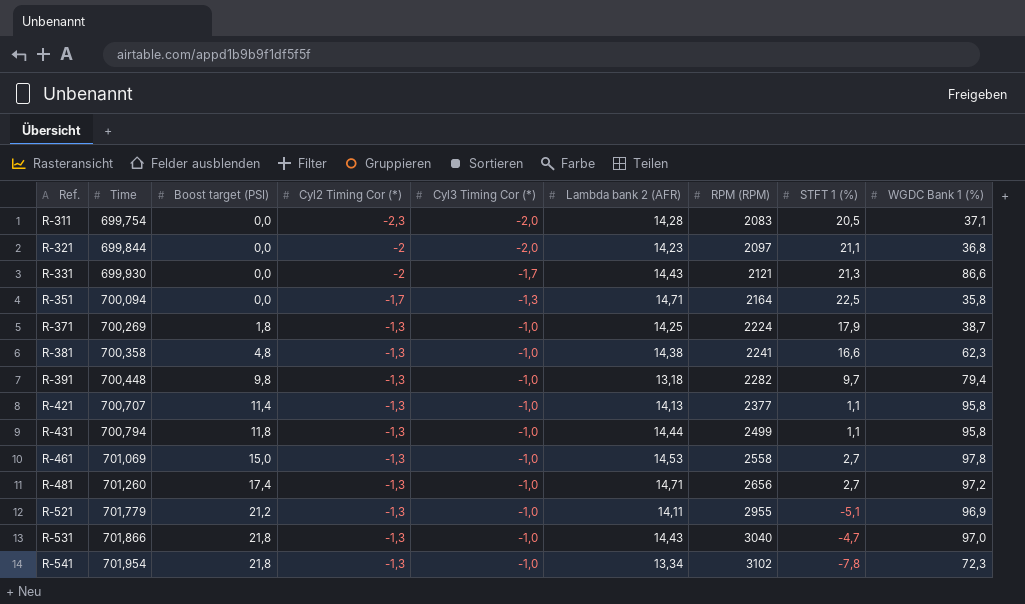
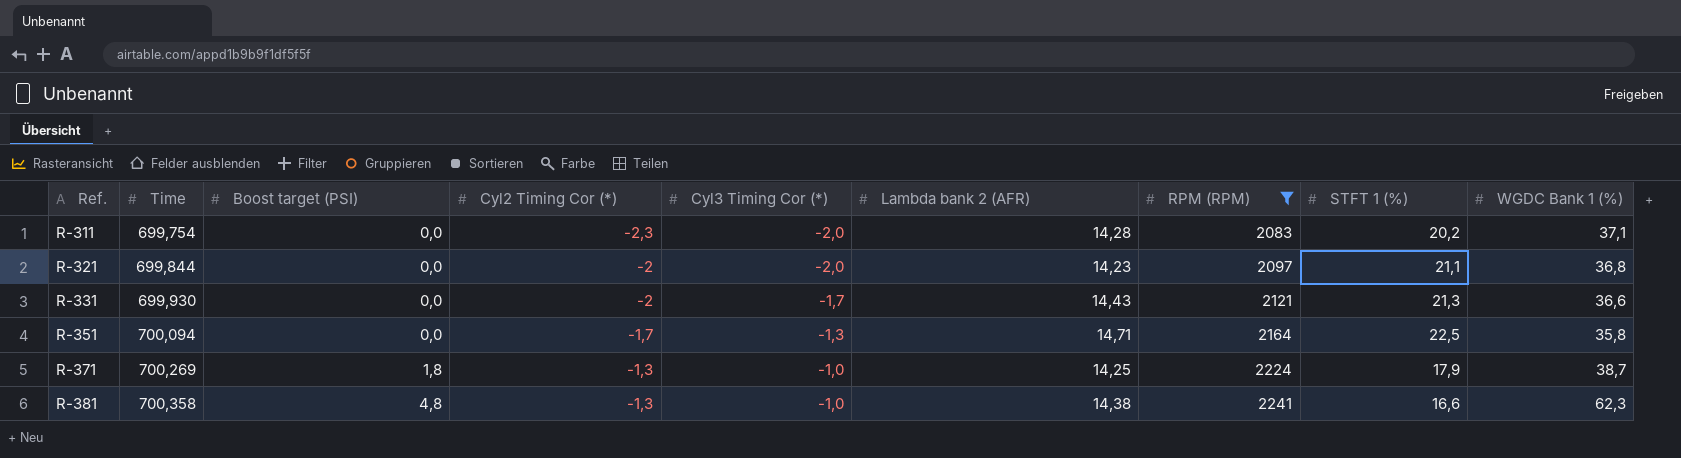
filter: none -> RPM (RPM) <= 2241
R-311 | STFT 1 (%): 20,5 -> 20,2
R-331 | WGDC Bank 1 (%): 86,6 -> 36,6

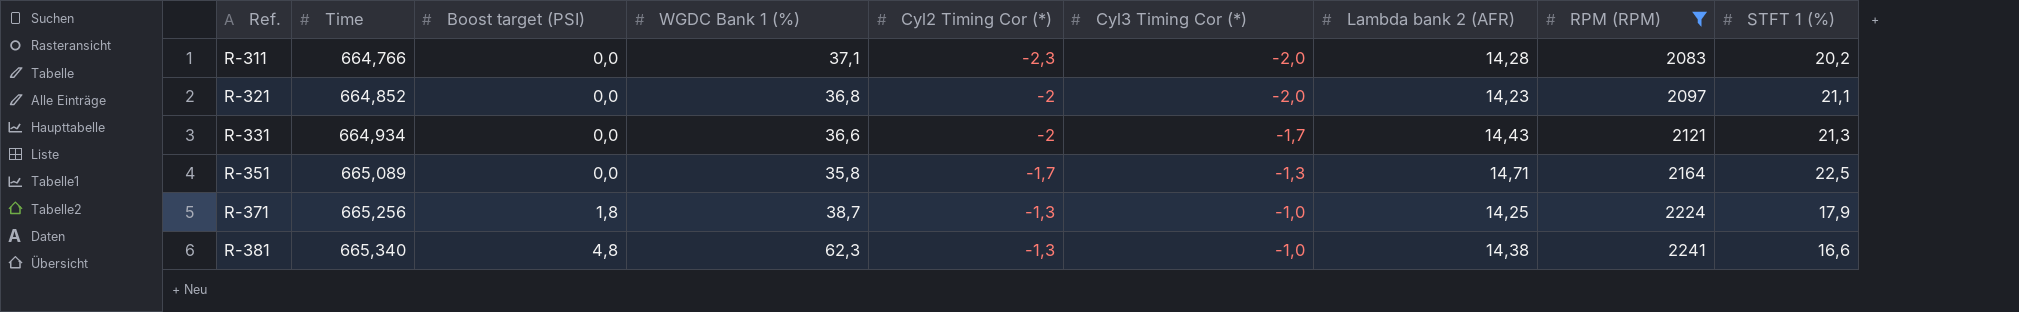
column WGDC Bank 1 (%) | position: 9 -> 4
R-311 | Time: 699,754 -> 664,766
R-321 | Time: 699,844 -> 664,852
R-331 | Time: 699,930 -> 664,934
R-351 | Time: 700,094 -> 665,089
R-371 | Time: 700,269 -> 665,256
R-381 | Time: 700,358 -> 665,340

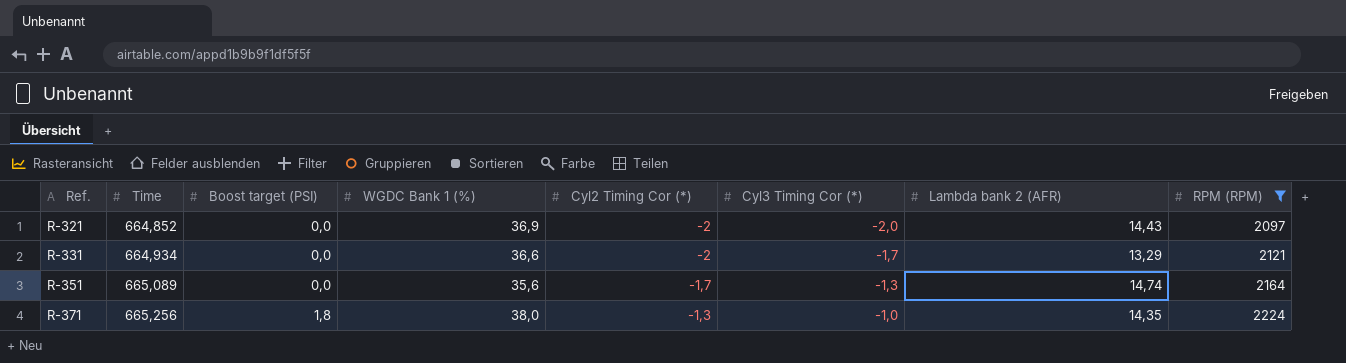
column STFT 1 (%) | position: 9 -> none
row R-311: 664,766 | 0,0 | 37,1 | -2,3 | -2,0 | 14,28 | 2083 | 20,2 -> none
row R-381: 665,340 | 4,8 | 62,3 | -1,3 | -1,0 | 14,38 | 2241 | 16,6 -> none
R-321 | WGDC Bank 1 (%): 36,8 -> 36,9
R-321 | Lambda bank 2 (AFR): 14,23 -> 14,43
R-331 | Lambda bank 2 (AFR): 14,43 -> 13,29
R-351 | WGDC Bank 1 (%): 35,8 -> 35,6
R-351 | Lambda bank 2 (AFR): 14,71 -> 14,74
R-371 | WGDC Bank 1 (%): 38,7 -> 38,0
R-371 | Lambda bank 2 (AFR): 14,25 -> 14,35

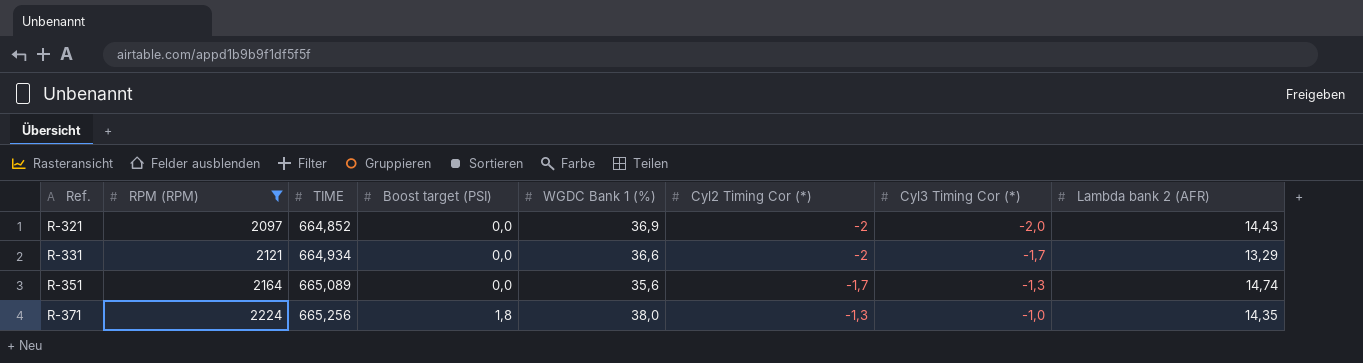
column RPM (RPM) | position: 8 -> 2
column name: Time -> TIME

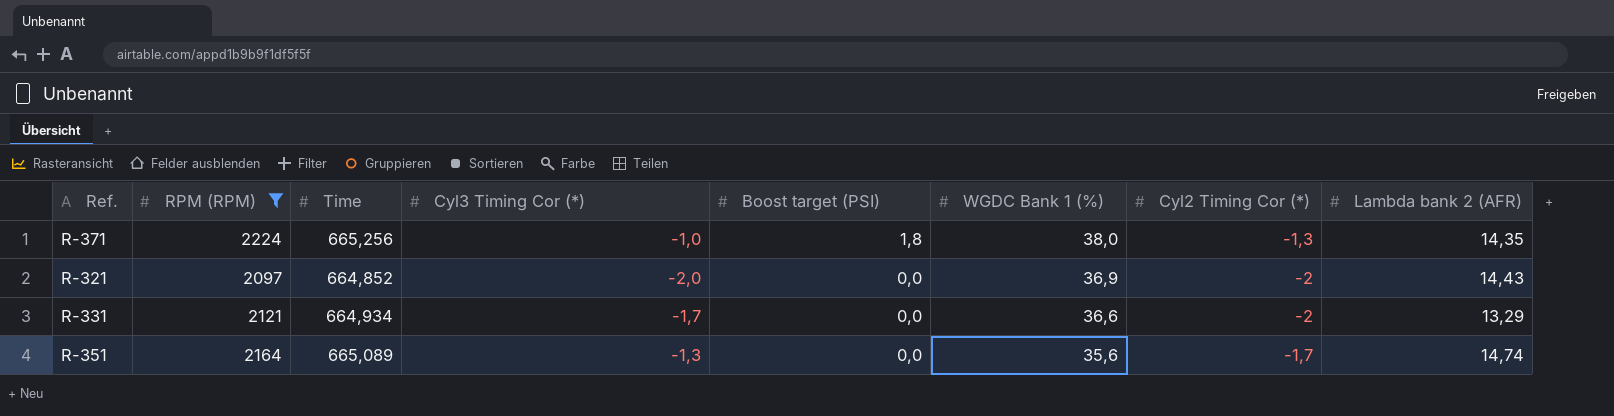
row order: Ref. ascending -> Boost target (PSI) descending
column name: TIME -> Time
column Cyl3 Timing Cor (*) | position: 7 -> 4

